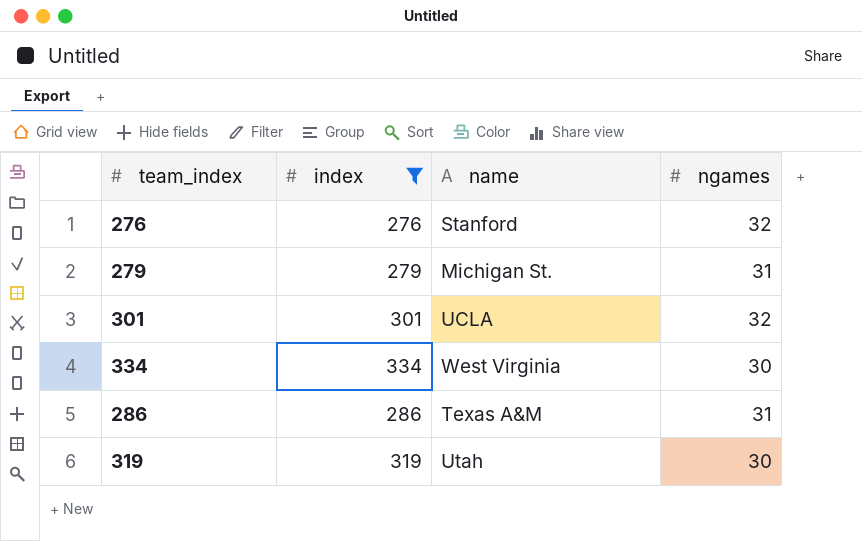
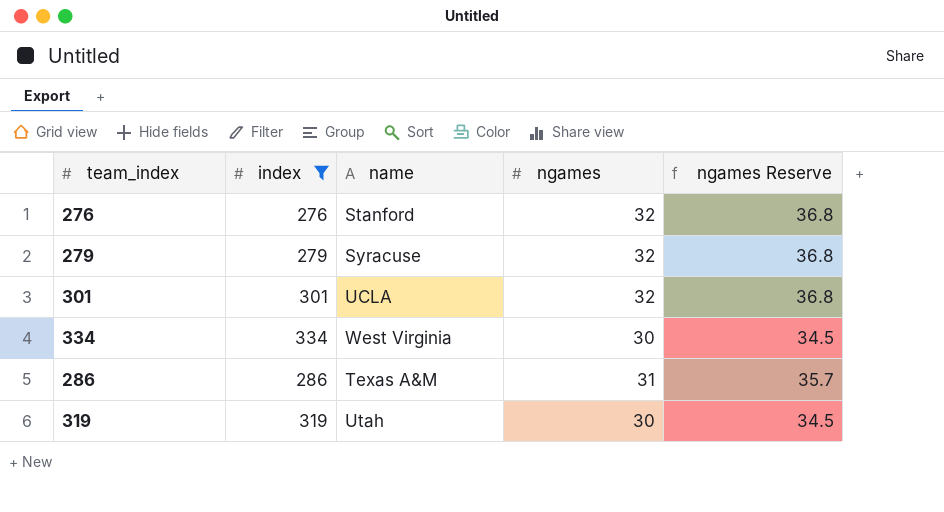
column ngames Reserve | formula: none -> [ngames] * 1.15
279 | name: Michigan St. -> Syracuse
279 | ngames: 31 -> 32

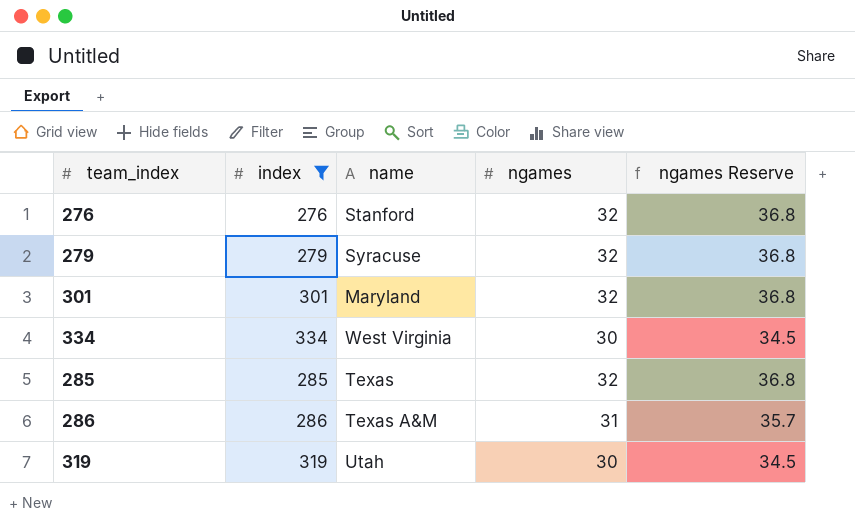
301 | name: UCLA -> Maryland
row 285: none -> 285 | Texas | 32 | 36.8

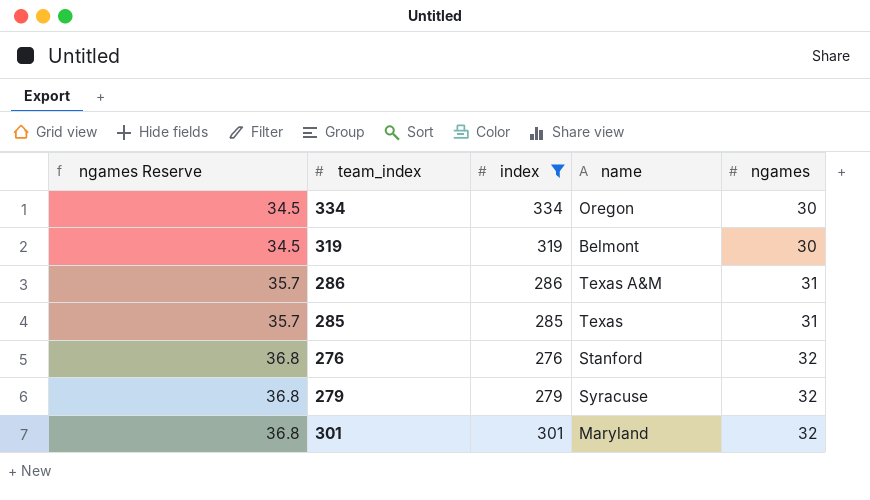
row order: none -> ngames Reserve ascending
column ngames Reserve | position: 5 -> 1
334 | name: West Virginia -> Oregon
319 | name: Utah -> Belmont
285 | ngames Reserve: 36.8 -> 35.7
285 | ngames: 32 -> 31

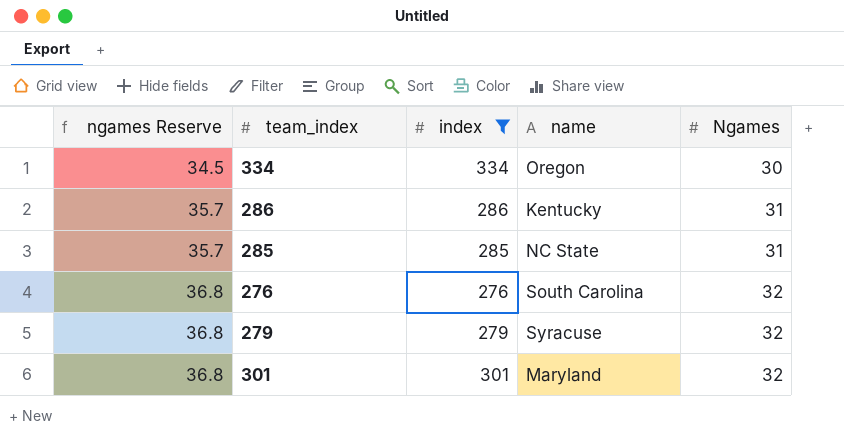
column name: ngames -> Ngames
row 319: 34.5 | 319 | Belmont | 30 -> none
286 | name: Texas A&M -> Kentucky
285 | name: Texas -> NC State
276 | name: Stanford -> South Carolina

